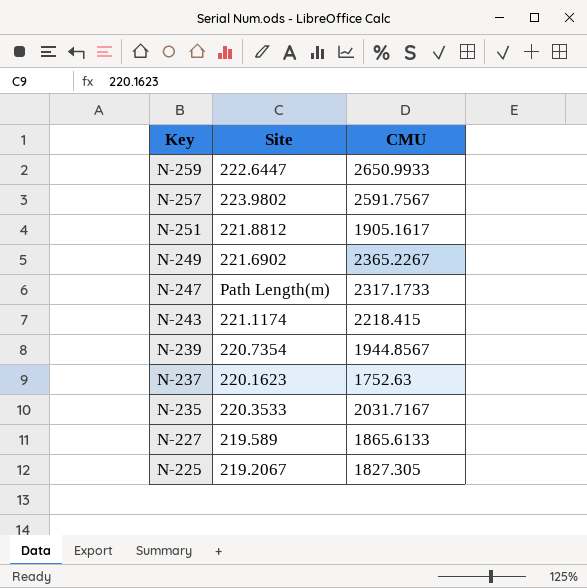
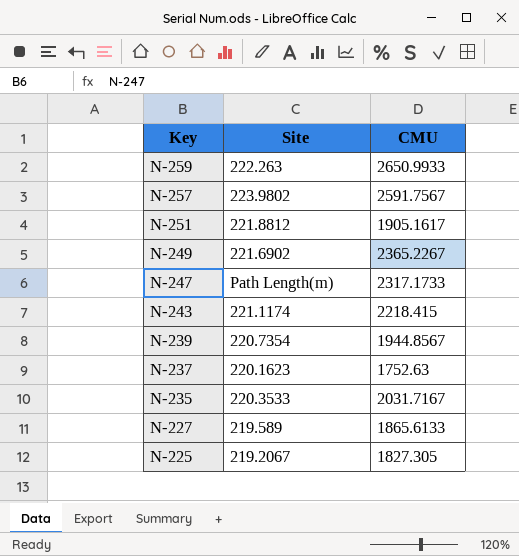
N-259 | Site: 222.6447 -> 222.263

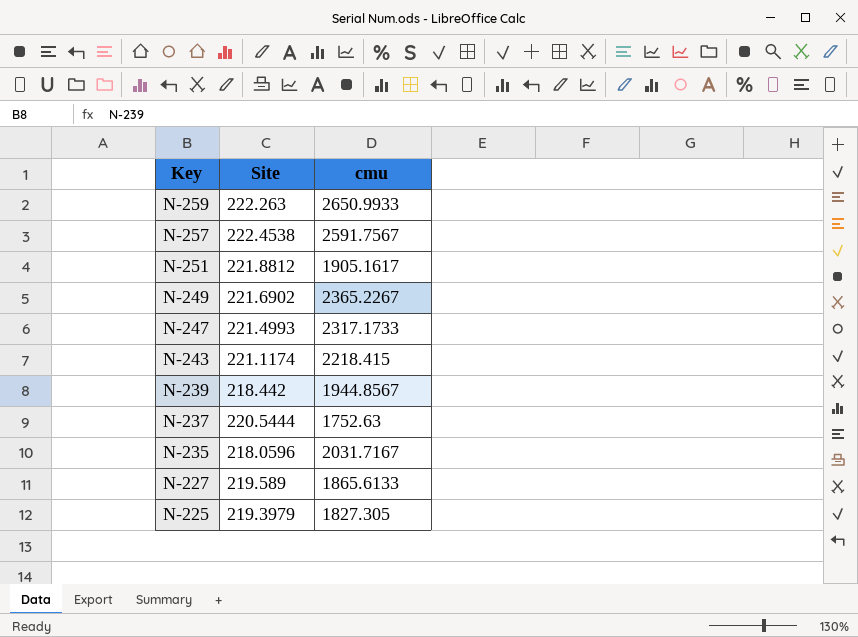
column name: CMU -> cmu
N-257 | Site: 223.9802 -> 222.4538
N-247 | Site: Path Length(m) -> 221.4993
N-239 | Site: 220.7354 -> 218.442
N-237 | Site: 220.1623 -> 220.5444
N-235 | Site: 220.3533 -> 218.0596
N-225 | Site: 219.2067 -> 219.3979

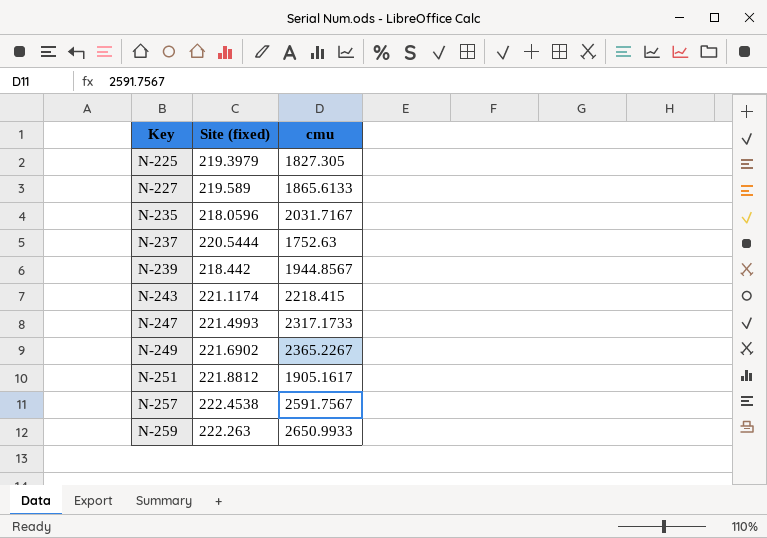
row order: Key descending -> Key ascending
column name: Site -> Site (fixed)

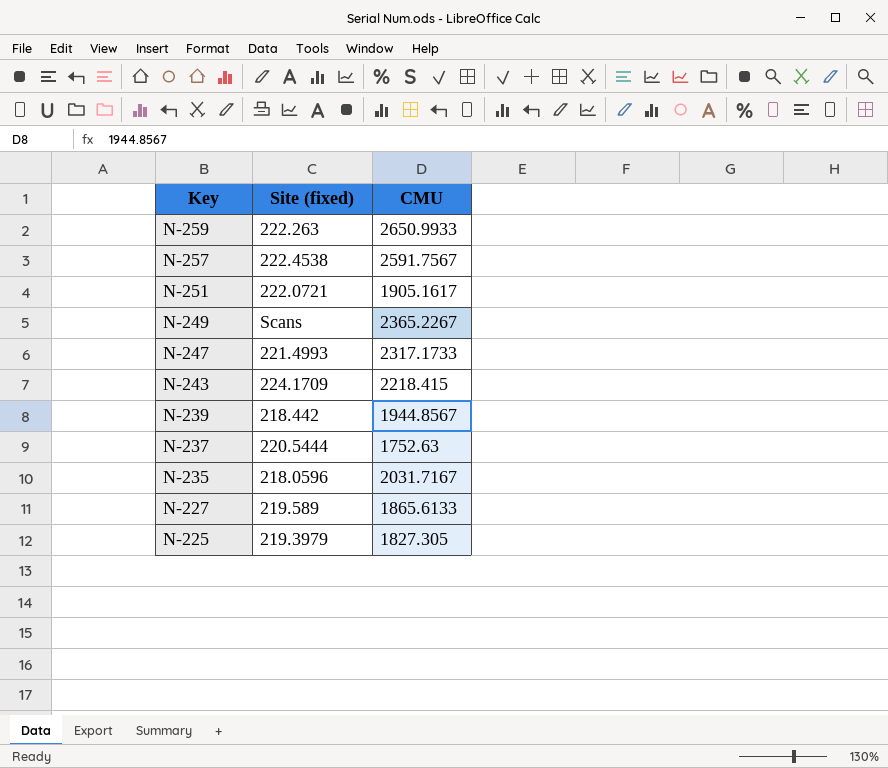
row order: Key ascending -> Key descending
column name: cmu -> CMU
N-251 | Site (fixed): 221.8812 -> 222.0721
N-249 | Site (fixed): 221.6902 -> Scans
N-243 | Site (fixed): 221.1174 -> 224.1709

